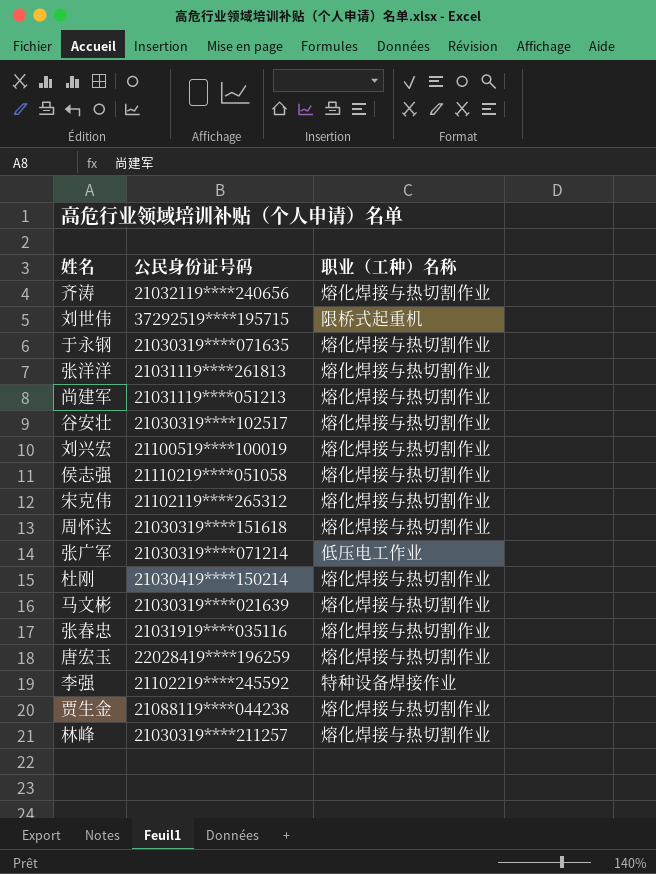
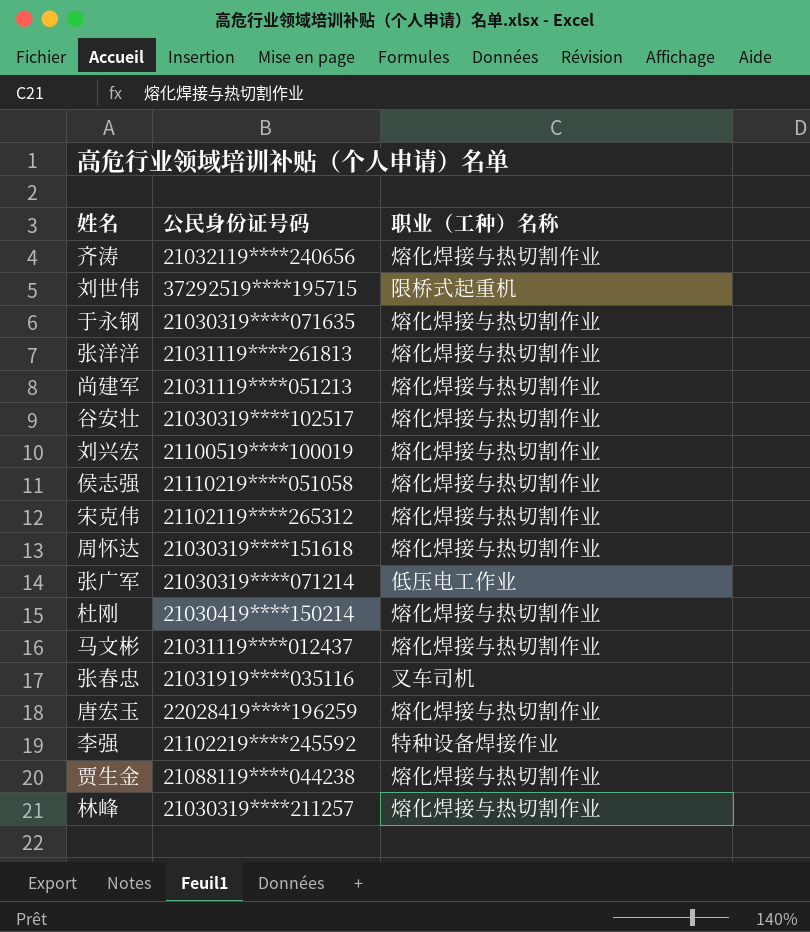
马文彬 | 公民身份证号码: 21030319****021639 -> 21031119****012437
张春忠 | 职业（工种）名称: 熔化焊接与热切割作业 -> 叉车司机

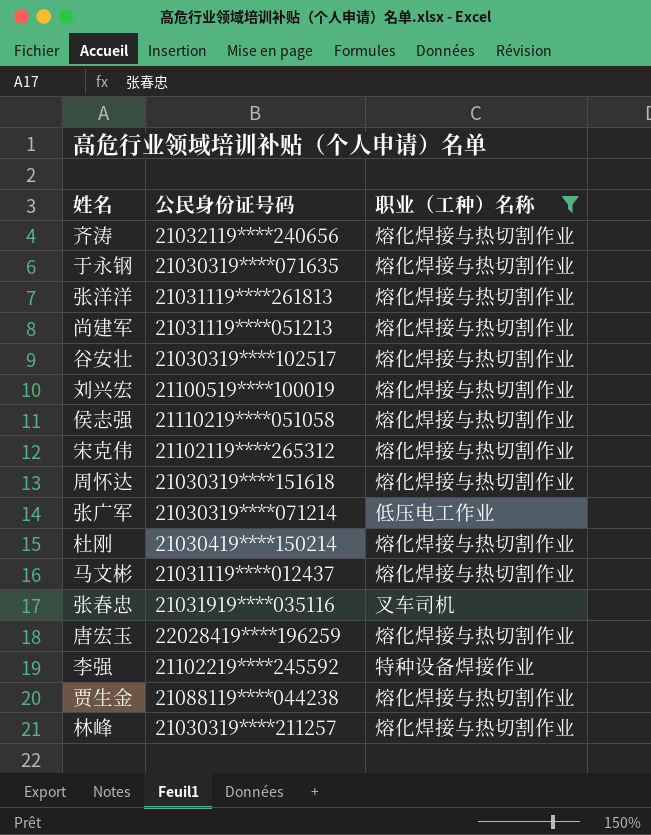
filter: none -> 职业（工种）名称 != 限桥式起重机

